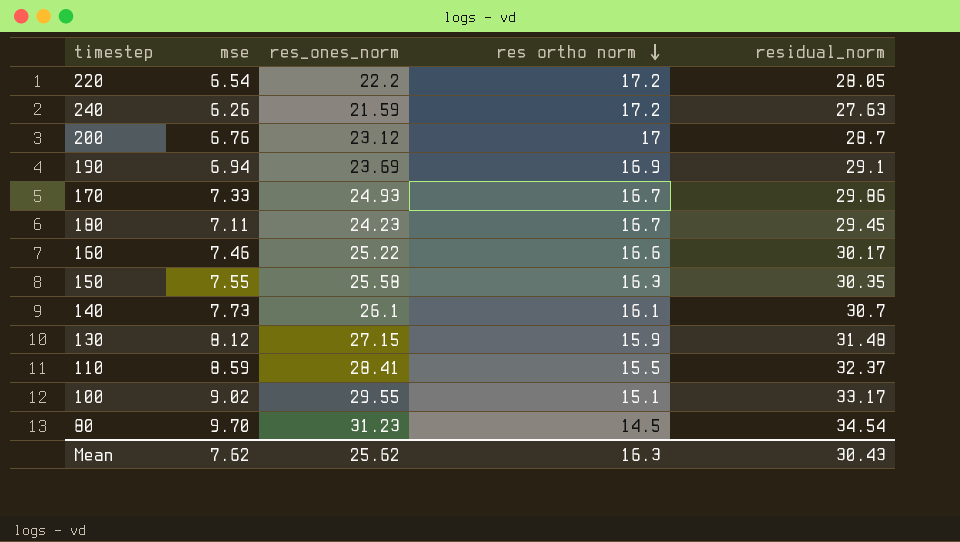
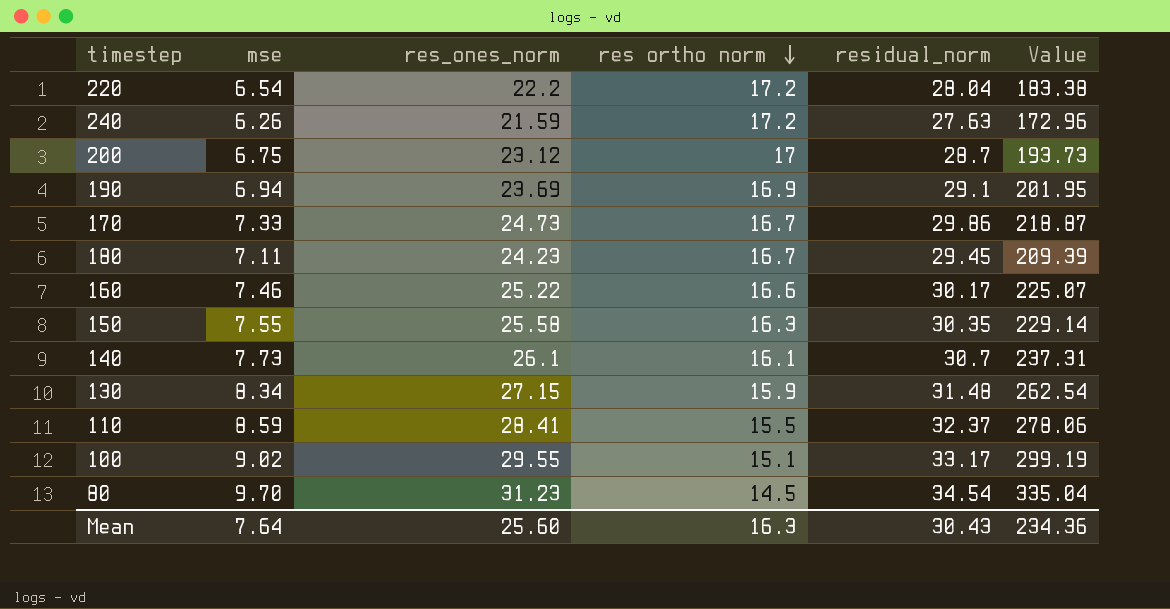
column Value | formula: none -> [mse] * [residual_norm]
220 | residual_norm: 28.05 -> 28.04
200 | mse: 6.76 -> 6.75
170 | res_ones_norm: 24.93 -> 24.73
130 | mse: 8.12 -> 8.34
Mean | mse: 7.62 -> 7.64
Mean | res_ones_norm: 25.62 -> 25.60

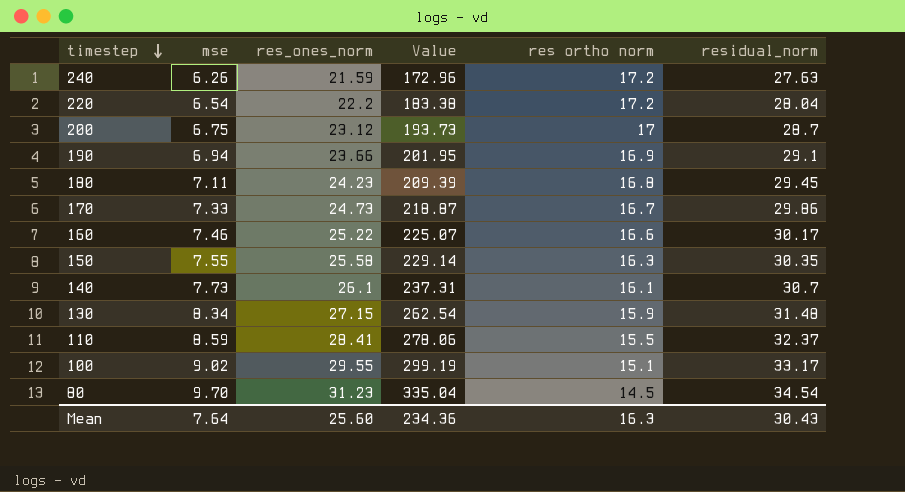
row order: res ortho norm descending -> timestep descending
column Value | position: 6 -> 4
190 | res_ones_norm: 23.69 -> 23.66
180 | res ortho norm: 16.7 -> 16.8

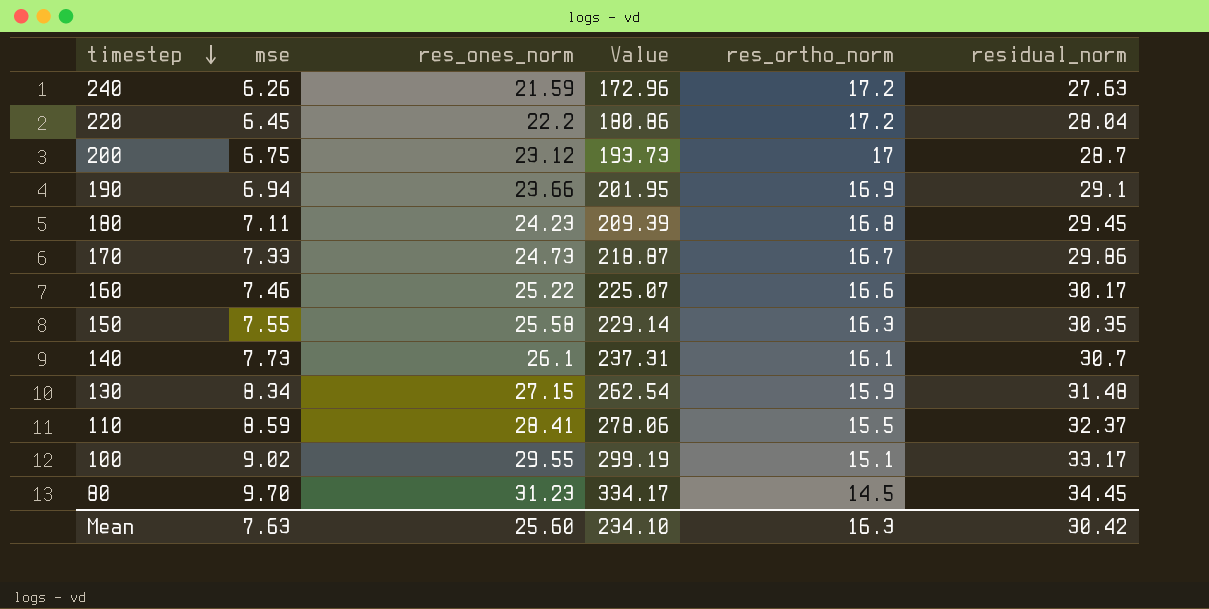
column name: res ortho norm -> res_ortho_norm
220 | mse: 6.54 -> 6.45
220 | Value: 183.38 -> 180.86
80 | Value: 335.04 -> 334.17
80 | residual_norm: 34.54 -> 34.45
Mean | mse: 7.64 -> 7.63
Mean | Value: 234.36 -> 234.10
Mean | residual_norm: 30.43 -> 30.42

